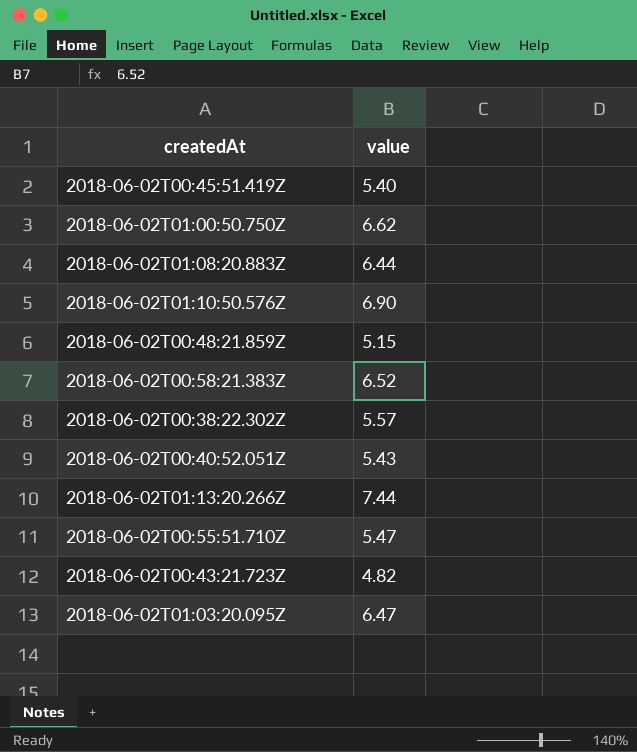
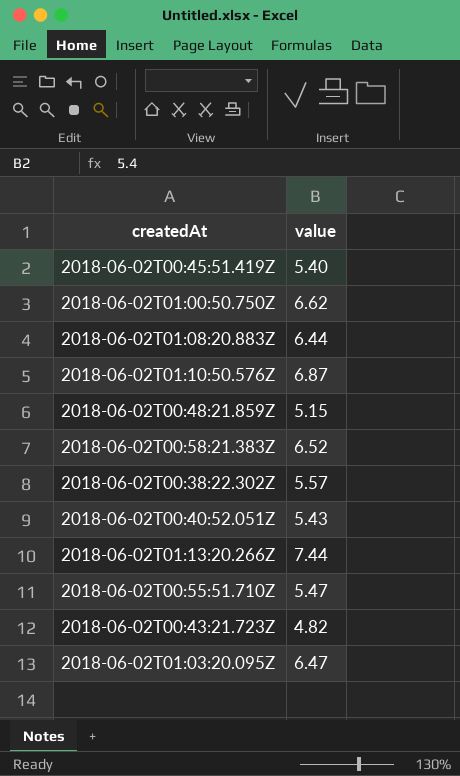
2018-06-02T01:10:50.576Z | value: 6.90 -> 6.87

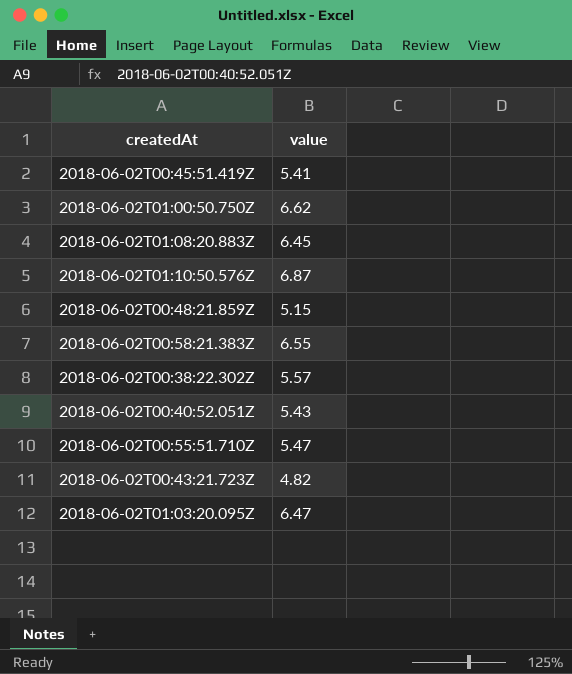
row 2018-06-02T01:13:20.266Z: 7.44 -> none
2018-06-02T00:45:51.419Z | value: 5.40 -> 5.41
2018-06-02T01:08:20.883Z | value: 6.44 -> 6.45
2018-06-02T00:58:21.383Z | value: 6.52 -> 6.55

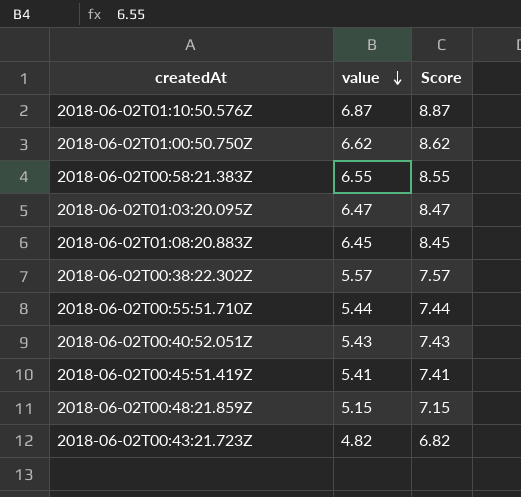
row order: none -> value descending
column Score | formula: none -> [value] + 2
2018-06-02T00:55:51.710Z | value: 5.47 -> 5.44

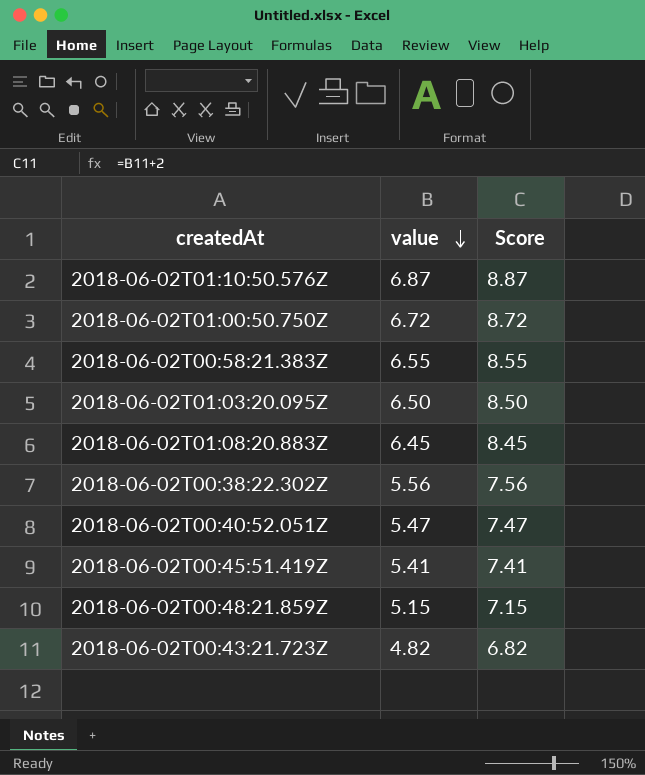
row 2018-06-02T00:55:51.710Z: 5.44 | 7.44 -> none
2018-06-02T01:00:50.750Z | value: 6.62 -> 6.72
2018-06-02T01:00:50.750Z | Score: 8.62 -> 8.72
2018-06-02T01:03:20.095Z | value: 6.47 -> 6.50
2018-06-02T01:03:20.095Z | Score: 8.47 -> 8.50
2018-06-02T00:38:22.302Z | value: 5.57 -> 5.56
2018-06-02T00:38:22.302Z | Score: 7.57 -> 7.56
2018-06-02T00:40:52.051Z | value: 5.43 -> 5.47
2018-06-02T00:40:52.051Z | Score: 7.43 -> 7.47

